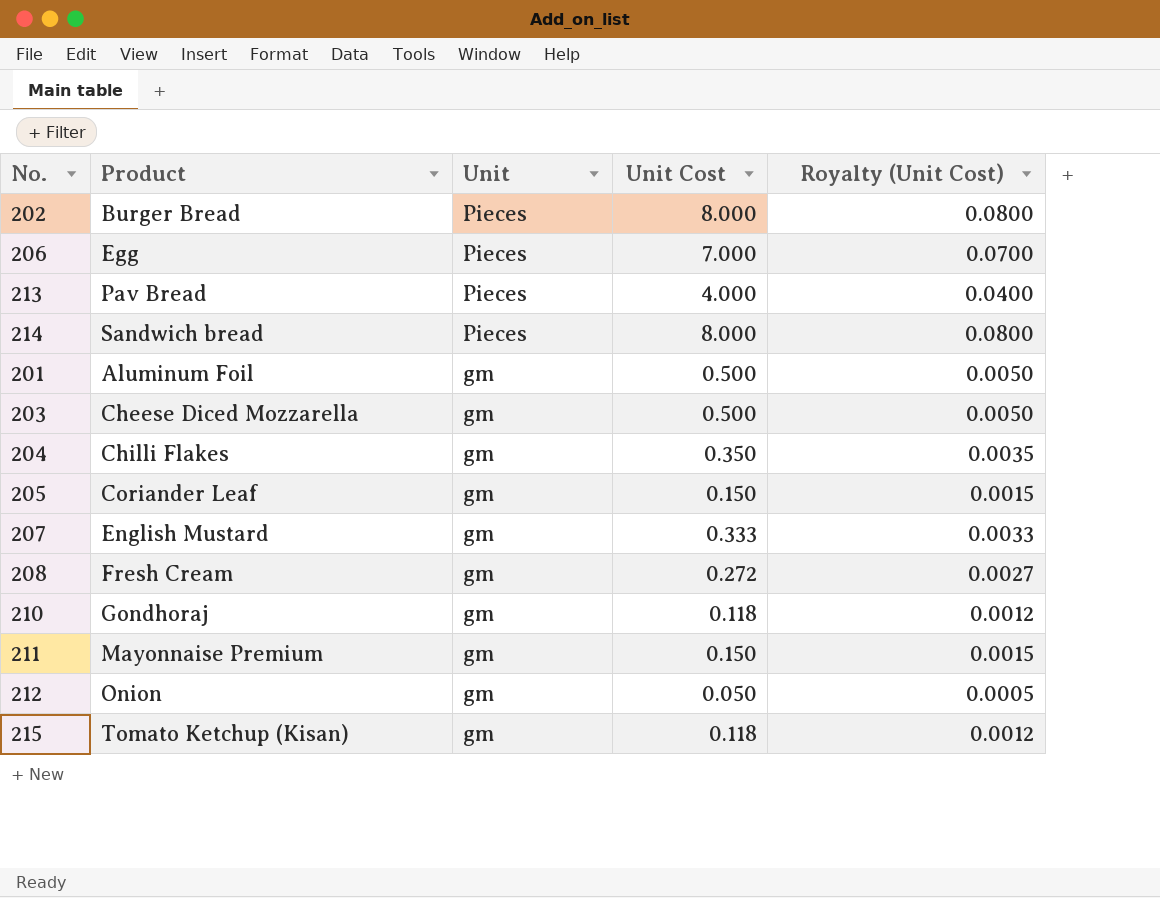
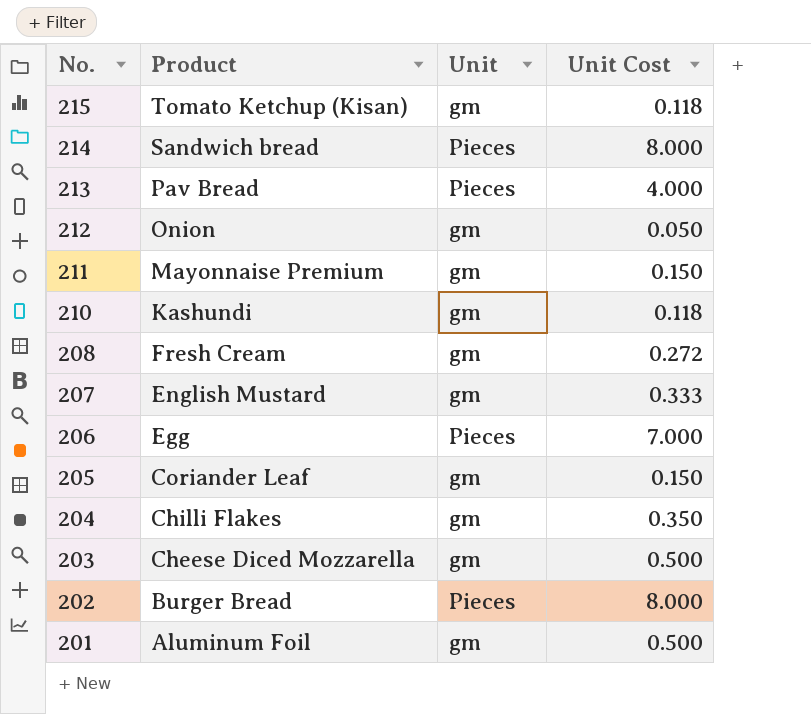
row order: Unit descending -> No. descending
column Royalty (Unit Cost) | formula: [Unit Cost] * 0.01 -> none
210 | Product: Gondhoraj -> Kashundi

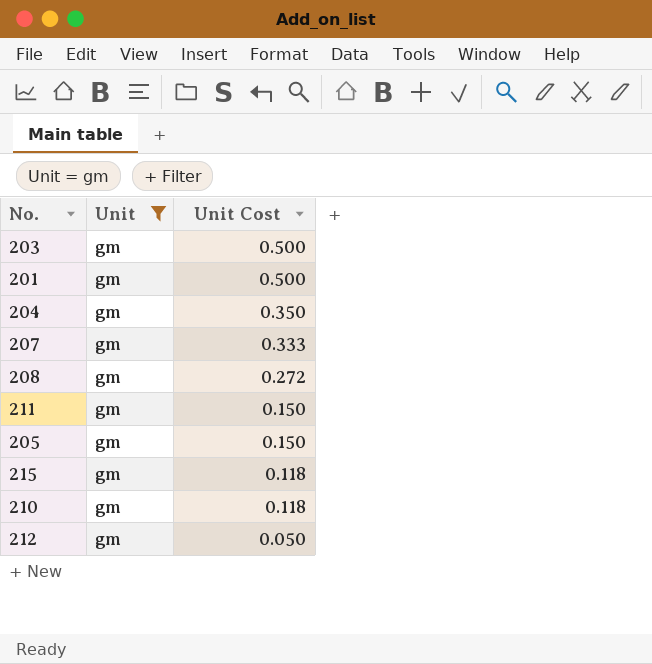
filter: none -> Unit = gm
row order: No. descending -> Unit Cost descending
column Product | position: 2 -> none

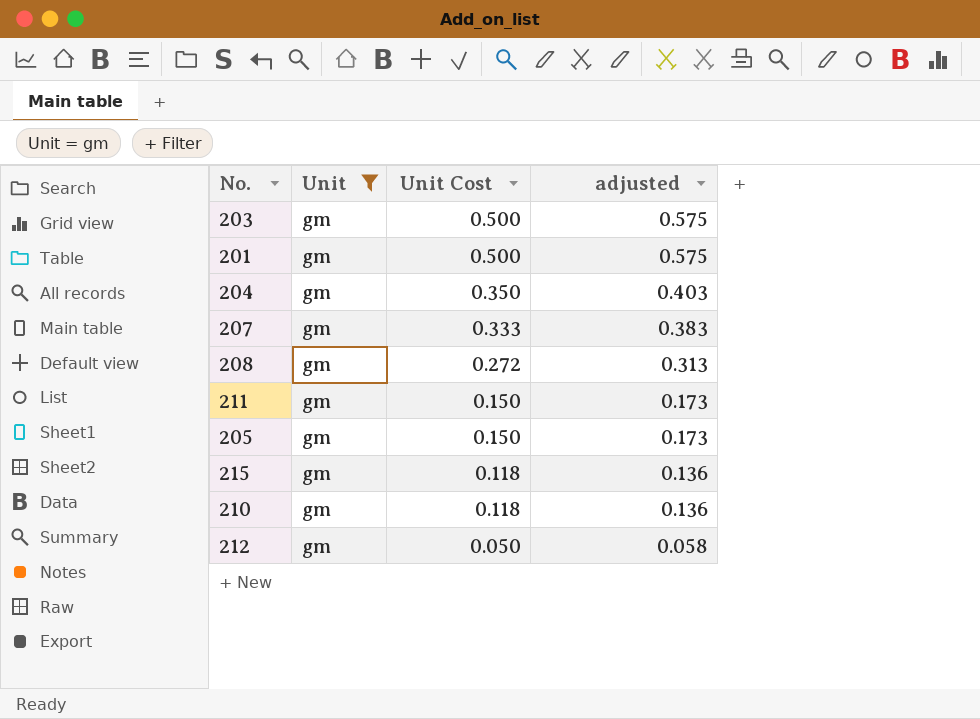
column adjusted | formula: none -> [Unit Cost] * 1.15

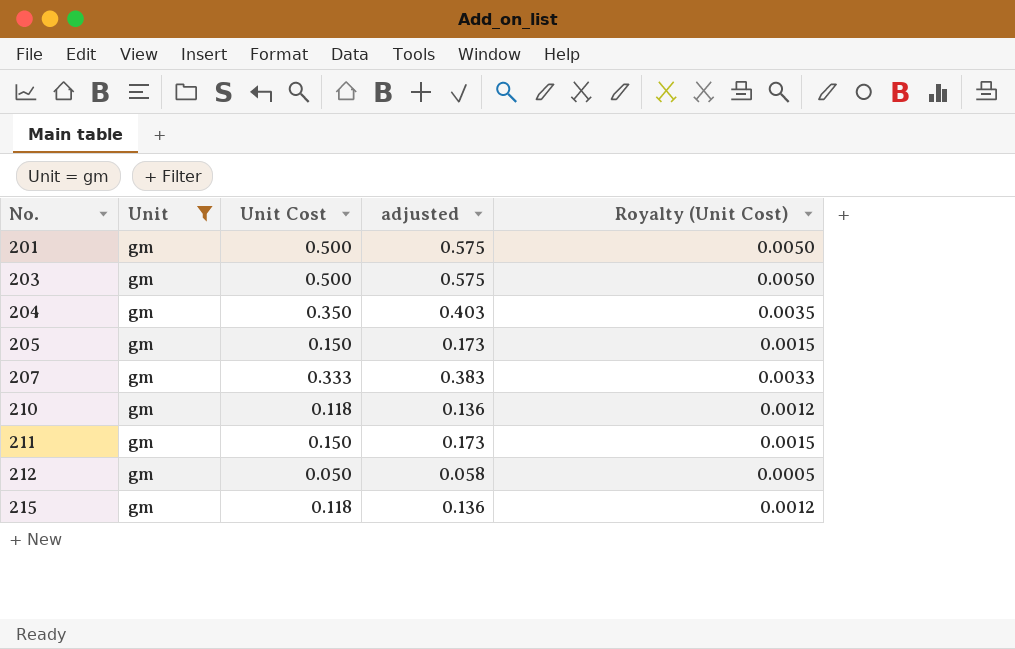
row order: Unit Cost descending -> No. ascending
column Royalty (Unit Cost) | formula: none -> [Unit Cost] * 0.01
row 208: gm | 0.272 | 0.313 -> none

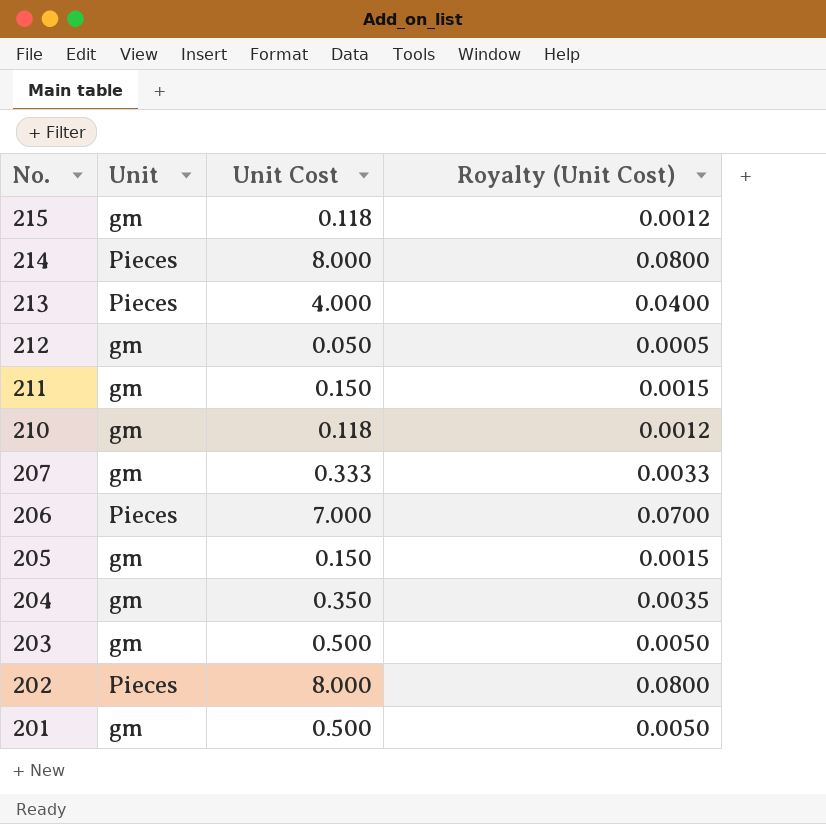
filter: Unit = gm -> none
row order: No. ascending -> No. descending
column adjusted | formula: [Unit Cost] * 1.15 -> none

